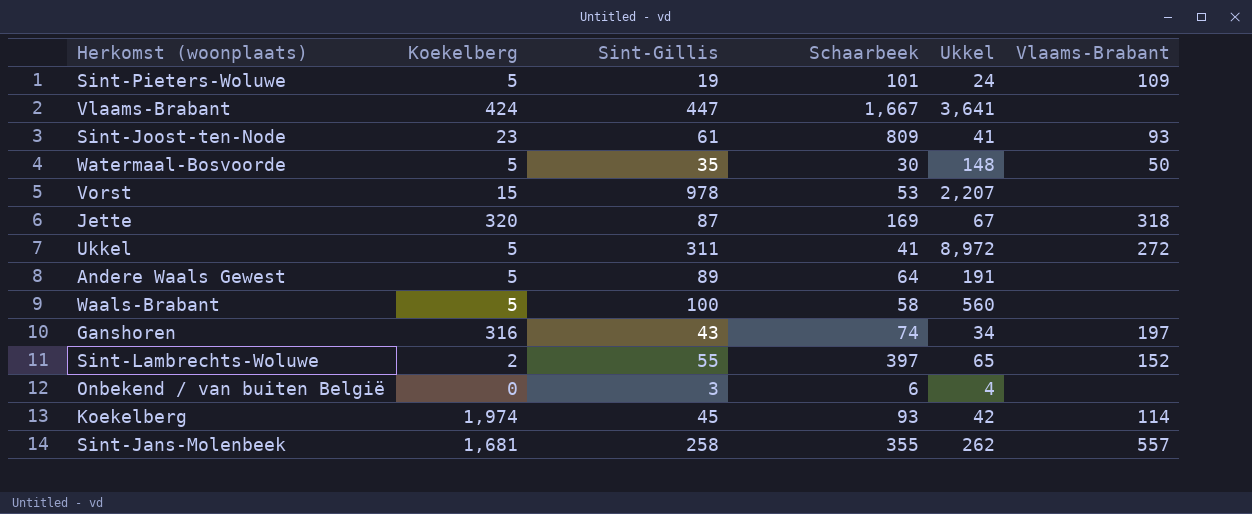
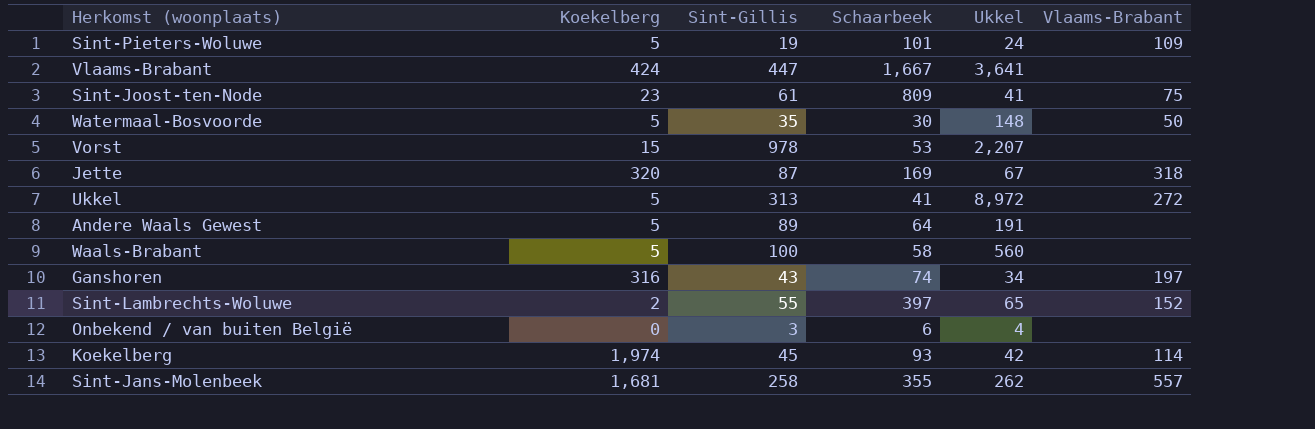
Sint-Joost-ten-Node | Vlaams-Brabant: 93 -> 75
Ukkel | Sint-Gillis: 311 -> 313

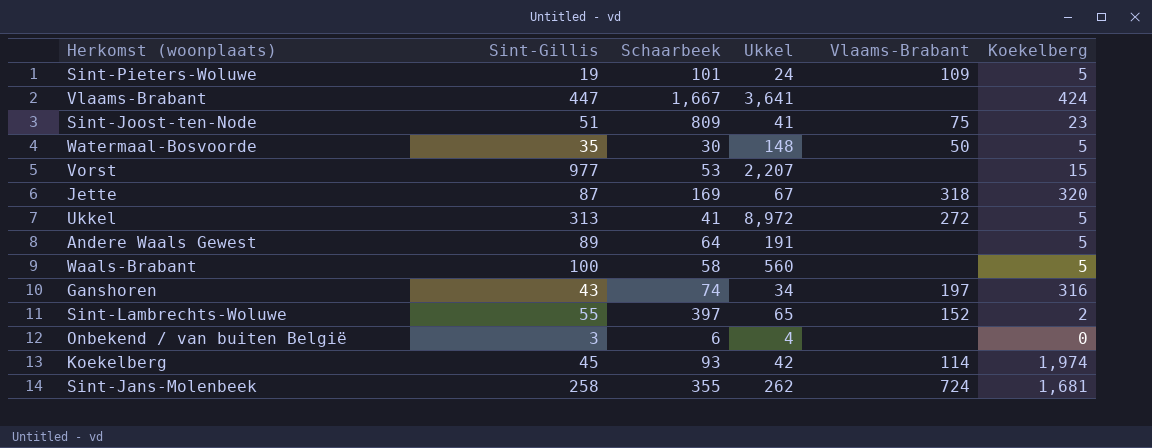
column Koekelberg | position: 2 -> 6
Sint-Joost-ten-Node | Sint-Gillis: 61 -> 51
Vorst | Sint-Gillis: 978 -> 977
Sint-Jans-Molenbeek | Vlaams-Brabant: 557 -> 724

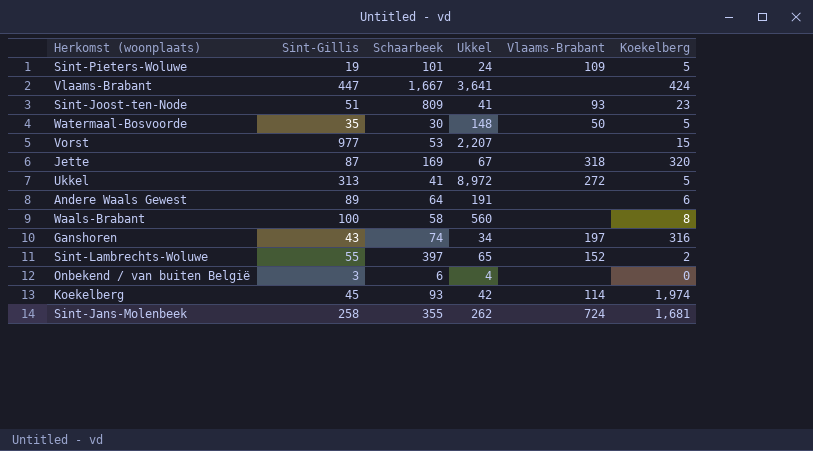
Sint-Joost-ten-Node | Vlaams-Brabant: 75 -> 93
Andere Waals Gewest | Koekelberg: 5 -> 6
Waals-Brabant | Koekelberg: 5 -> 8

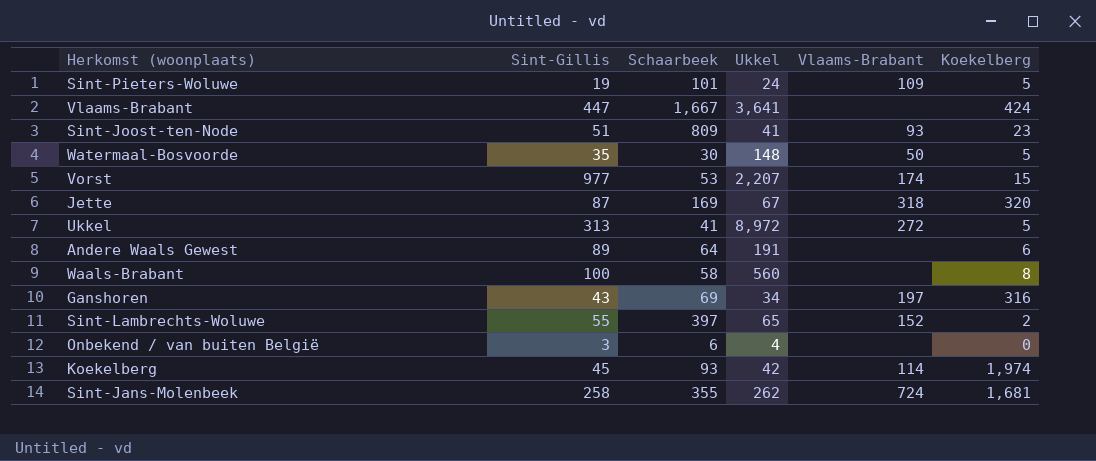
Vorst | Vlaams-Brabant: none -> 174
Ganshoren | Schaarbeek: 74 -> 69

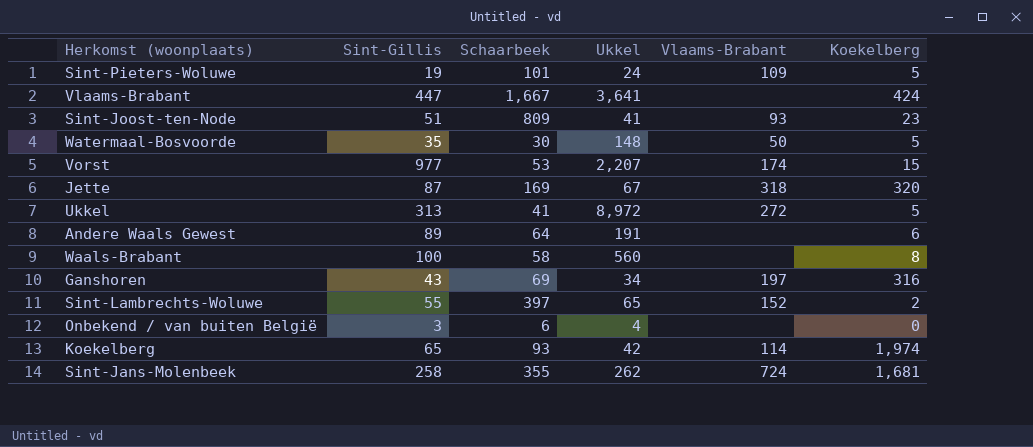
Koekelberg | Sint-Gillis: 45 -> 65

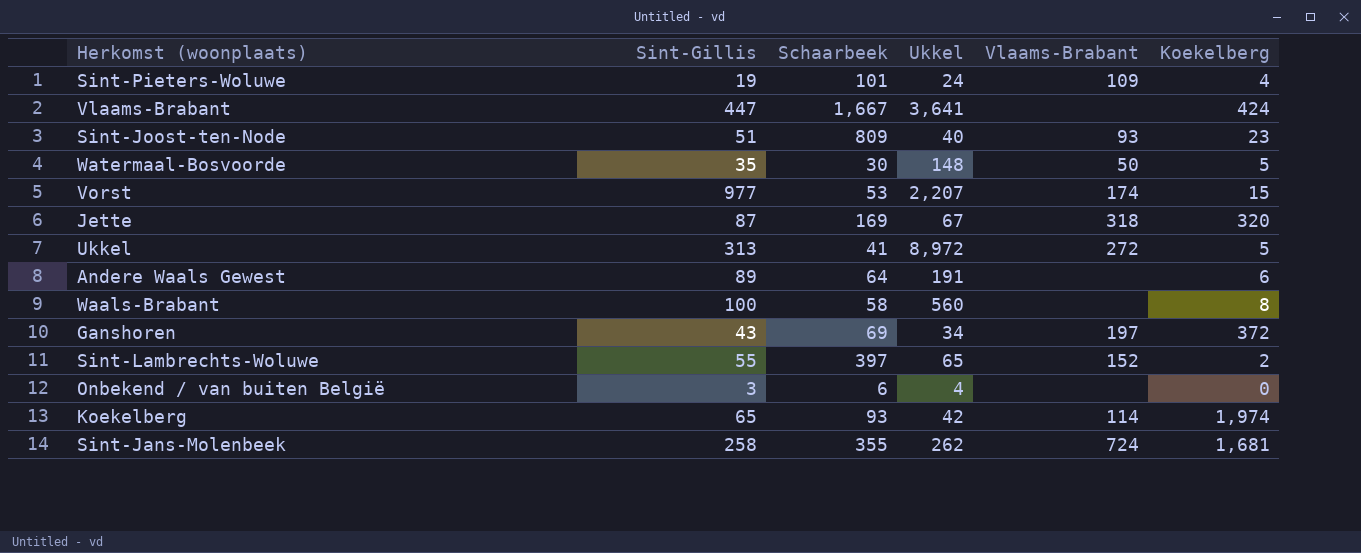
Sint-Pieters-Woluwe | Koekelberg: 5 -> 4
Sint-Joost-ten-Node | Ukkel: 41 -> 40
Ganshoren | Koekelberg: 316 -> 372

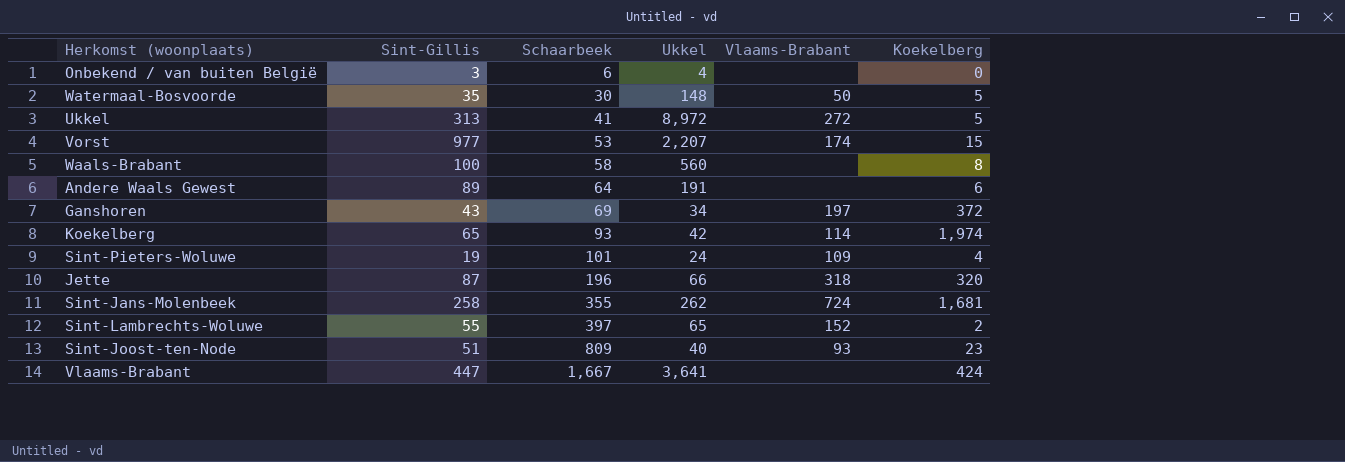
row order: none -> Schaarbeek ascending
Jette | Schaarbeek: 169 -> 196
Jette | Ukkel: 67 -> 66

